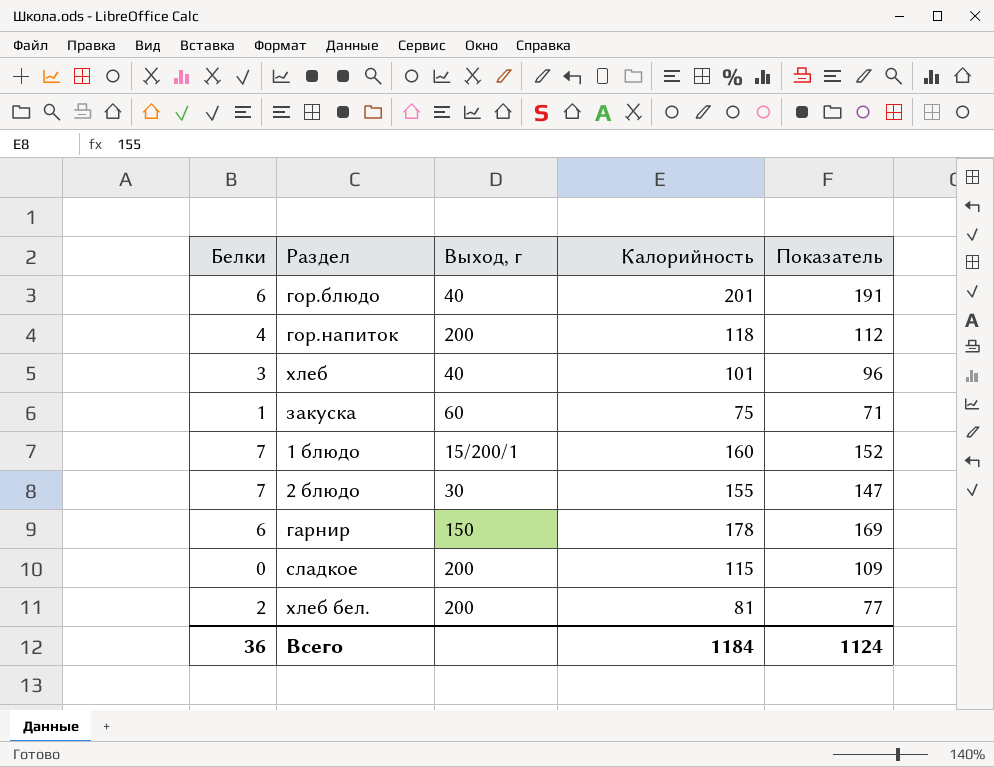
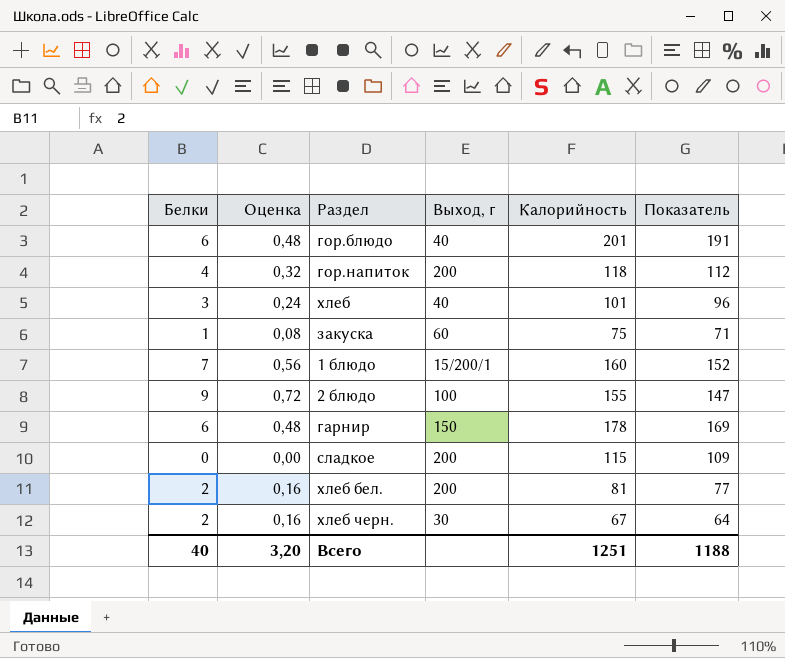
column Оценка | formula: none -> [Белки] * 0,08
2 блюдо | Белки: 7 -> 9
2 блюдо | Выход, г: 30 -> 100
row хлеб черн.: none -> 2 | 0,16 | 30 | 67 | 64
Всего | Белки: 36 -> 40
Всего | Калорийность: 1184 -> 1251
Всего | Показатель: 1124 -> 1188

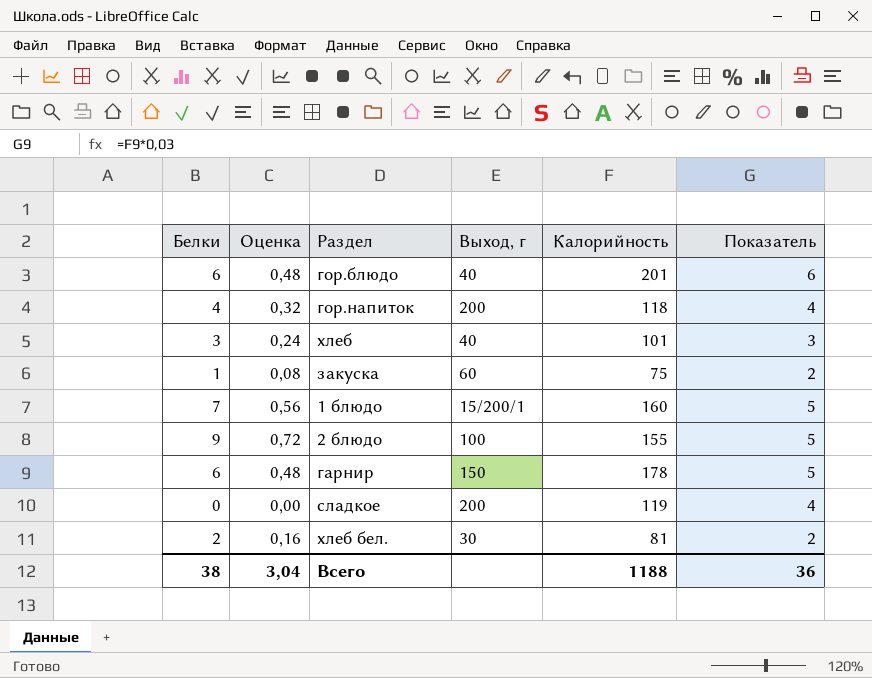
column Показатель | formula: [Калорийность] * 0,95 -> [Калорийность] * 0,03
row хлеб черн.: 2 | 0,16 | 30 | 67 | 64 -> none
сладкое | Калорийность: 115 -> 119
хлеб бел. | Выход, г: 200 -> 30
Всего | Белки: 40 -> 38
Всего | Оценка: 3,20 -> 3,04
Всего | Калорийность: 1251 -> 1188
Всего | Показатель: 1188 -> 36

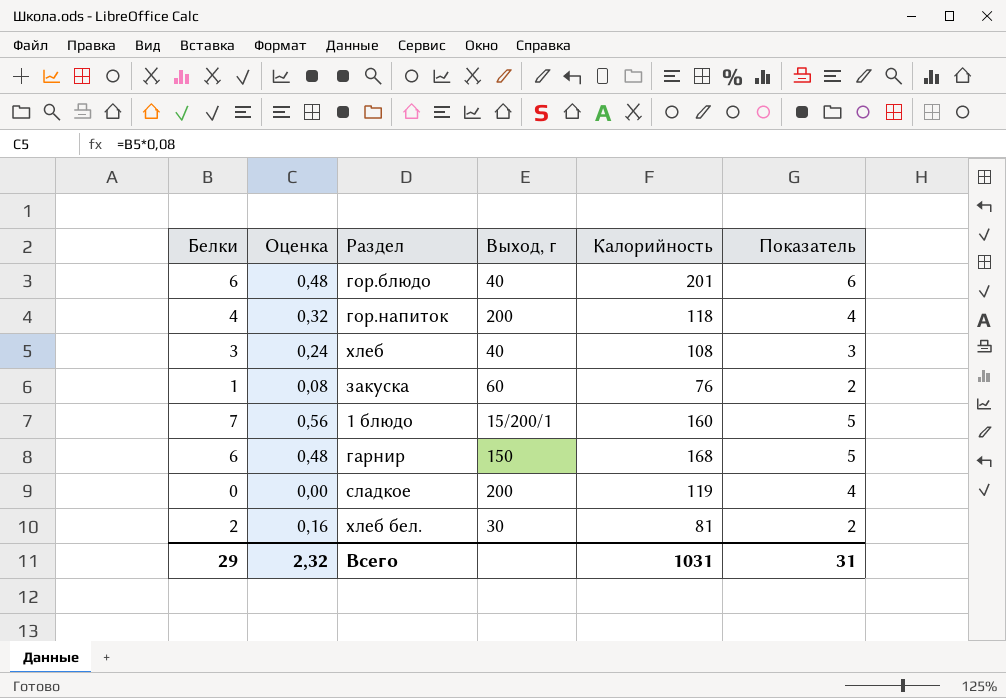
row 2 блюдо: 9 | 0,72 | 100 | 155 | 5 -> none
хлеб | Калорийность: 101 -> 108
закуска | Калорийность: 75 -> 76
гарнир | Калорийность: 178 -> 168
Всего | Белки: 38 -> 29
Всего | Оценка: 3,04 -> 2,32
Всего | Калорийность: 1188 -> 1031
Всего | Показатель: 36 -> 31

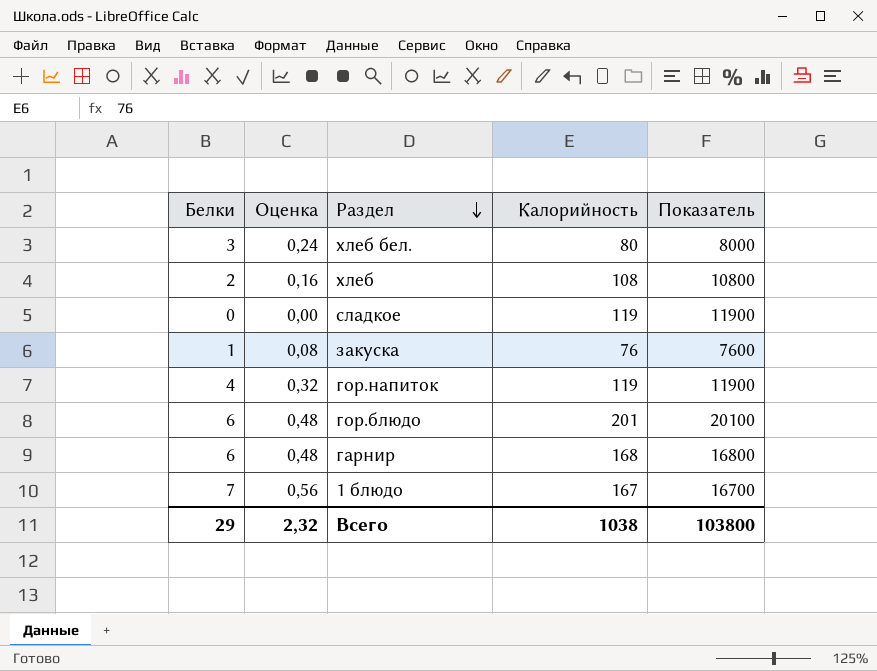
row order: none -> Раздел descending
column Выход, г | position: 4 -> none
column Показатель | formula: [Калорийность] * 0,03 -> [Калорийность] * 100
хлеб бел. | Белки: 2 -> 3
хлеб бел. | Оценка: 0,16 -> 0,24
хлеб бел. | Калорийность: 81 -> 80
хлеб | Белки: 3 -> 2
хлеб | Оценка: 0,24 -> 0,16
гор.напиток | Калорийность: 118 -> 119
1 блюдо | Калорийность: 160 -> 167
Всего | Калорийность: 1031 -> 1038
Всего | Показатель: 31 -> 103800

